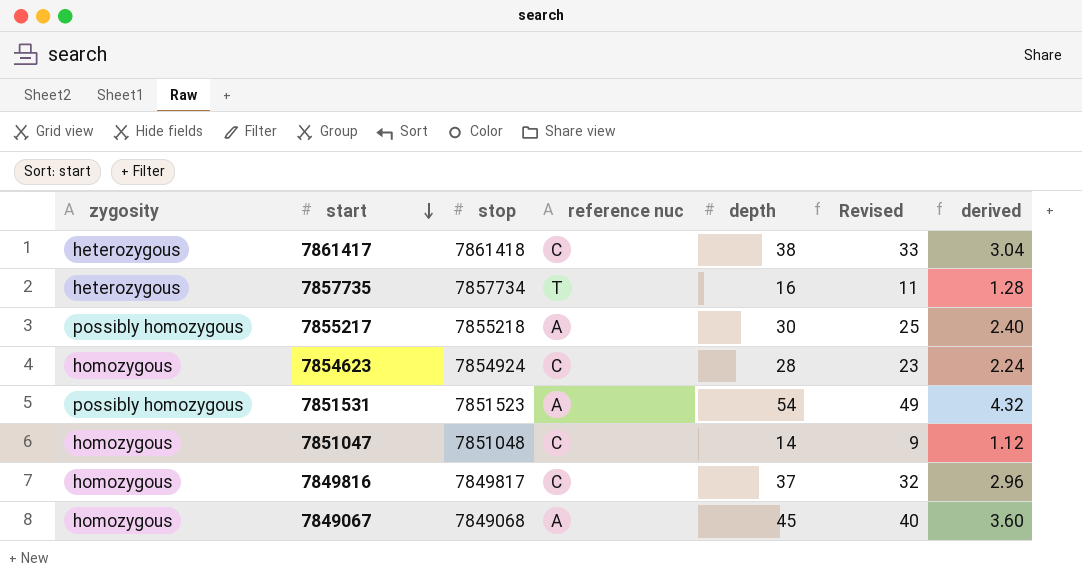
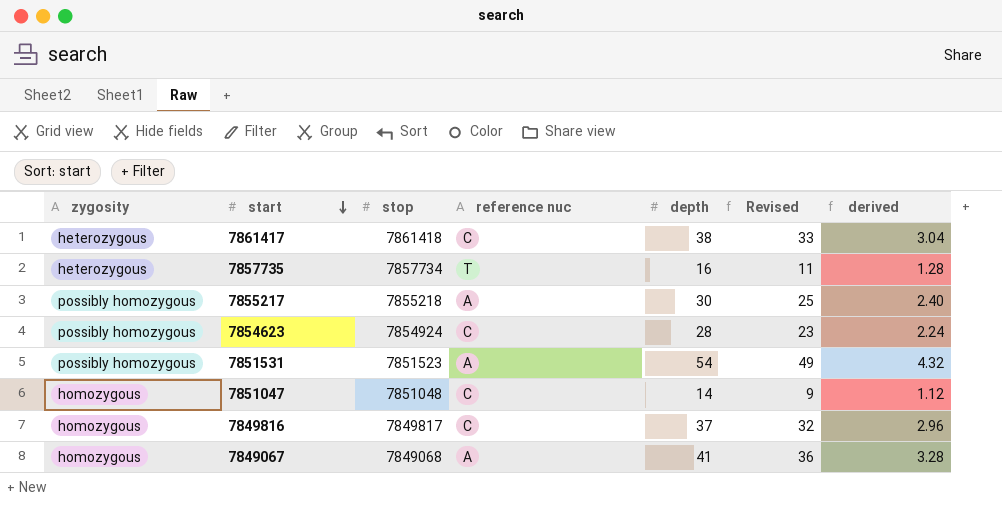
7854623 | zygosity: homozygous -> possibly homozygous
7849067 | depth: 45 -> 41
7849067 | Revised: 40 -> 36
7849067 | derived: 3.60 -> 3.28

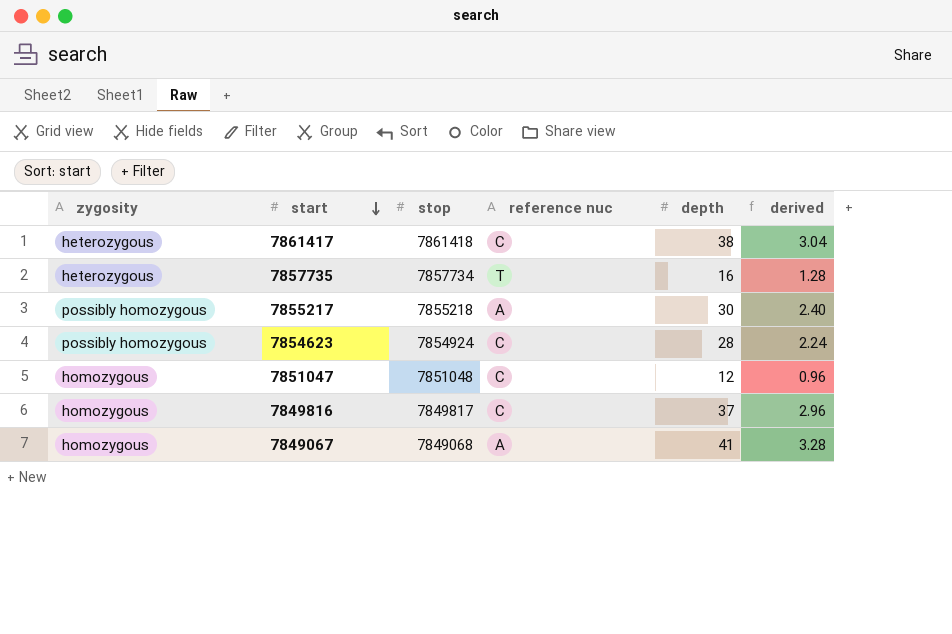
column Revised | formula: [depth] - 5 -> none
row 7851531: possibly homozygous | 7851523 | A | 54 | 49 | 4.32 -> none
7851047 | depth: 14 -> 12
7851047 | derived: 1.12 -> 0.96

